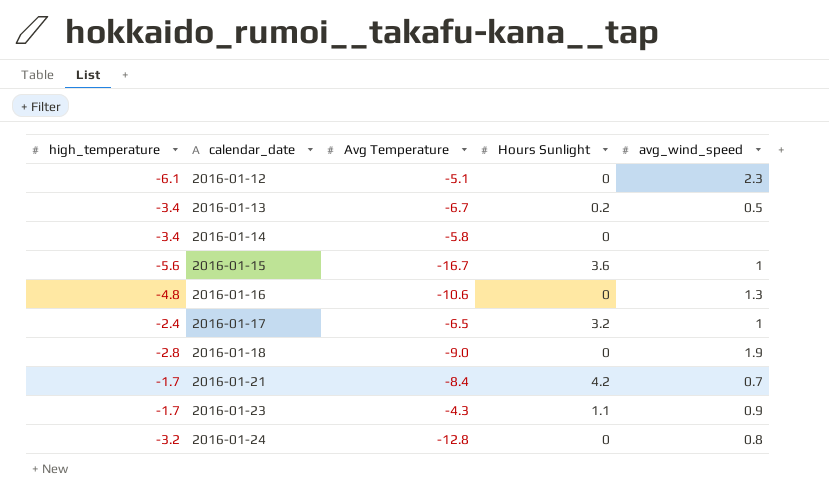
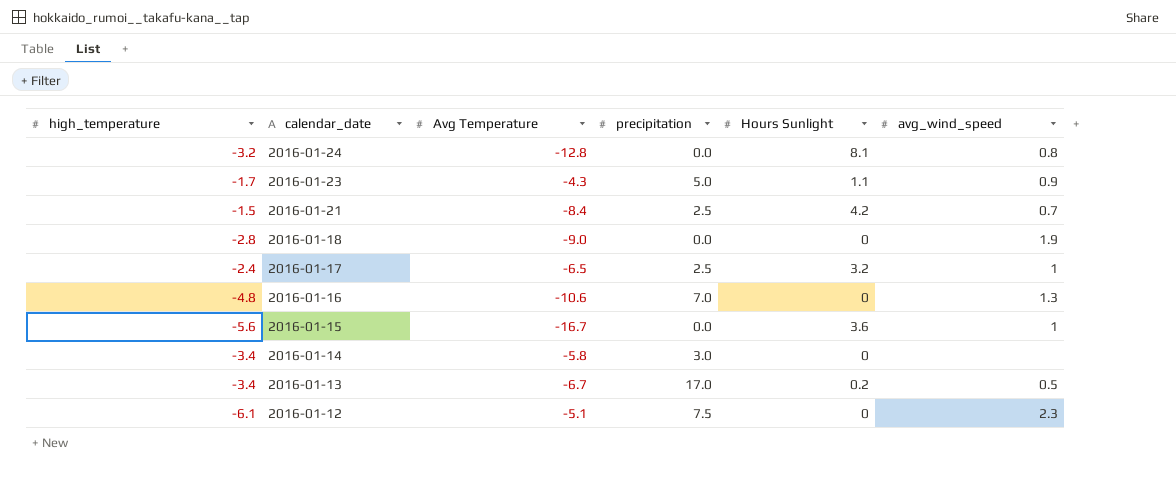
row order: calendar_date ascending -> calendar_date descending
column precipitation | position: none -> 4
2016-01-24 | Hours Sunlight: 0 -> 8.1
2016-01-21 | high_temperature: -1.7 -> -1.5

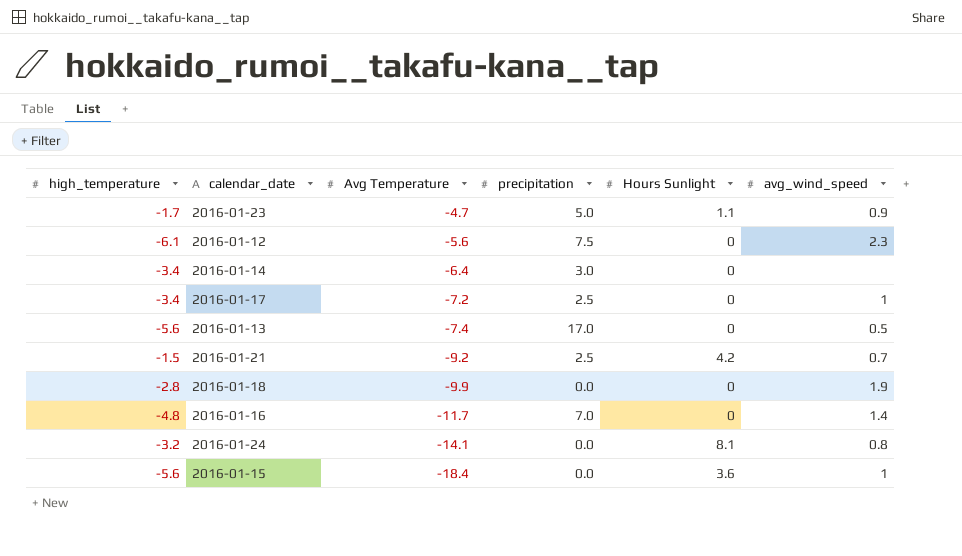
row order: calendar_date descending -> Avg Temperature descending
2016-01-23 | Avg Temperature: -4.3 -> -4.7
2016-01-12 | Avg Temperature: -5.1 -> -5.6
2016-01-14 | Avg Temperature: -5.8 -> -6.4
2016-01-17 | high_temperature: -2.4 -> -3.4
2016-01-17 | Avg Temperature: -6.5 -> -7.2
2016-01-17 | Hours Sunlight: 3.2 -> 0
2016-01-13 | high_temperature: -3.4 -> -5.6
2016-01-13 | Avg Temperature: -6.7 -> -7.4
2016-01-13 | Hours Sunlight: 0.2 -> 0
2016-01-21 | Avg Temperature: -8.4 -> -9.2
2016-01-18 | Avg Temperature: -9.0 -> -9.9
2016-01-16 | Avg Temperature: -10.6 -> -11.7
2016-01-16 | avg_wind_speed: 1.3 -> 1.4
2016-01-24 | Avg Temperature: -12.8 -> -14.1
2016-01-15 | Avg Temperature: -16.7 -> -18.4

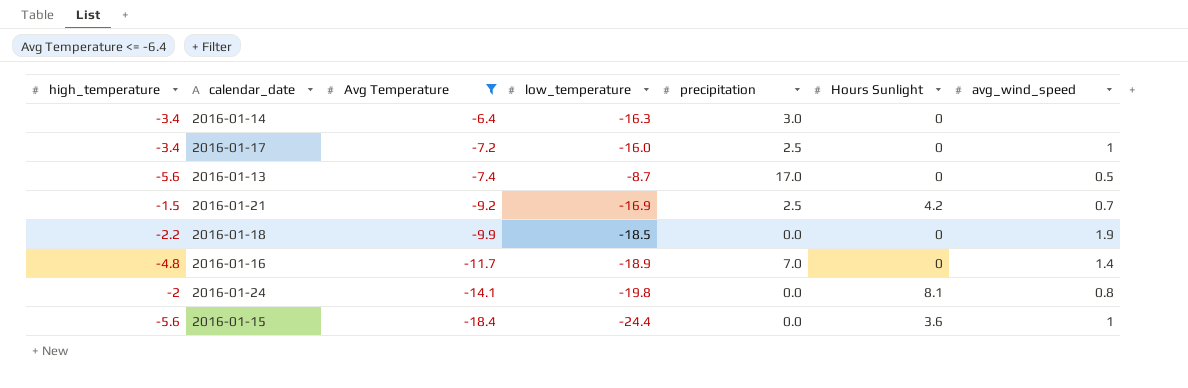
filter: none -> Avg Temperature <= -6.4
column low_temperature | position: none -> 4
2016-01-18 | high_temperature: -2.8 -> -2.2
2016-01-24 | high_temperature: -3.2 -> -2

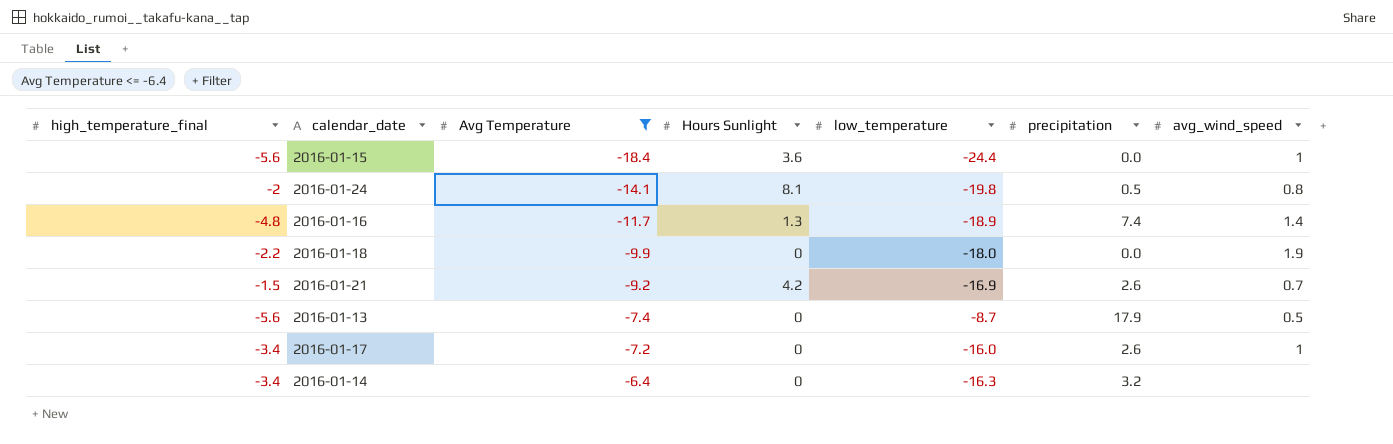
row order: Avg Temperature descending -> Avg Temperature ascending
column name: high_temperature -> high_temperature_final
column Hours Sunlight | position: 6 -> 4
2016-01-24 | precipitation: 0.0 -> 0.5
2016-01-16 | Hours Sunlight: 0 -> 1.3
2016-01-16 | precipitation: 7.0 -> 7.4
2016-01-18 | low_temperature: -18.5 -> -18.0
2016-01-21 | precipitation: 2.5 -> 2.6
2016-01-13 | precipitation: 17.0 -> 17.9
2016-01-17 | precipitation: 2.5 -> 2.6
2016-01-14 | precipitation: 3.0 -> 3.2

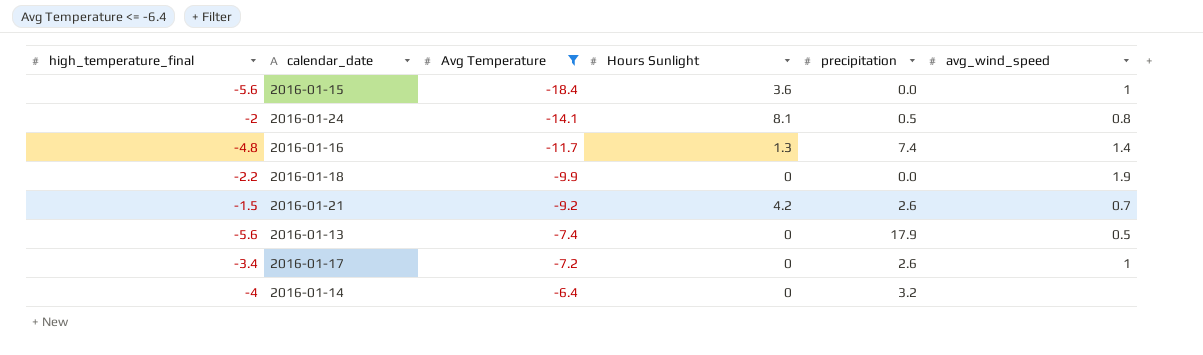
column low_temperature | position: 5 -> none
2016-01-14 | high_temperature_final: -3.4 -> -4

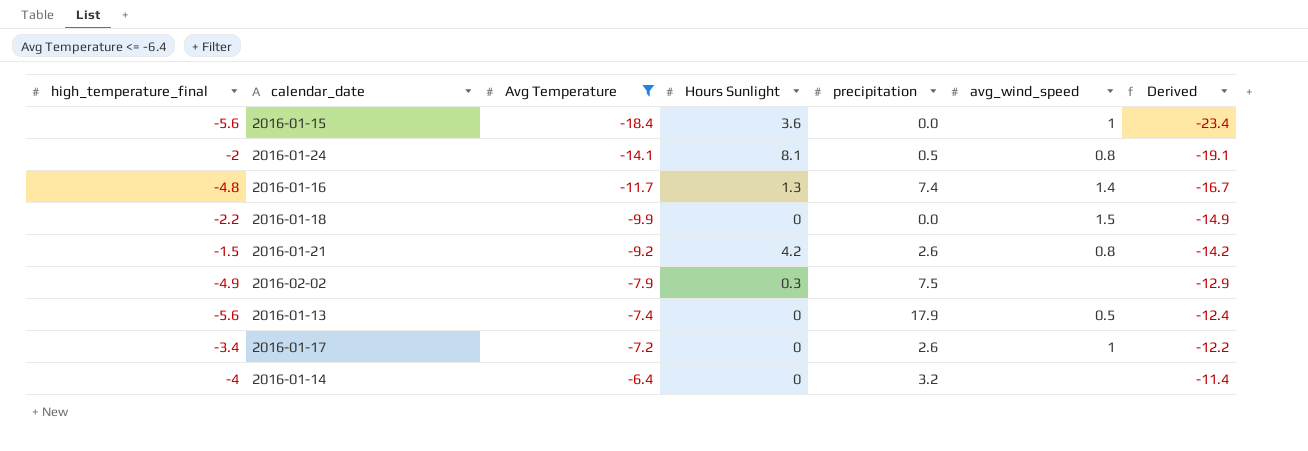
column Derived | formula: none -> [Avg Temperature] - 5
2016-01-18 | avg_wind_speed: 1.9 -> 1.5
2016-01-21 | avg_wind_speed: 0.7 -> 0.8
row 2016-02-02: none -> -4.9 | -7.9 | 0.3 | 7.5 | none | -12.9

